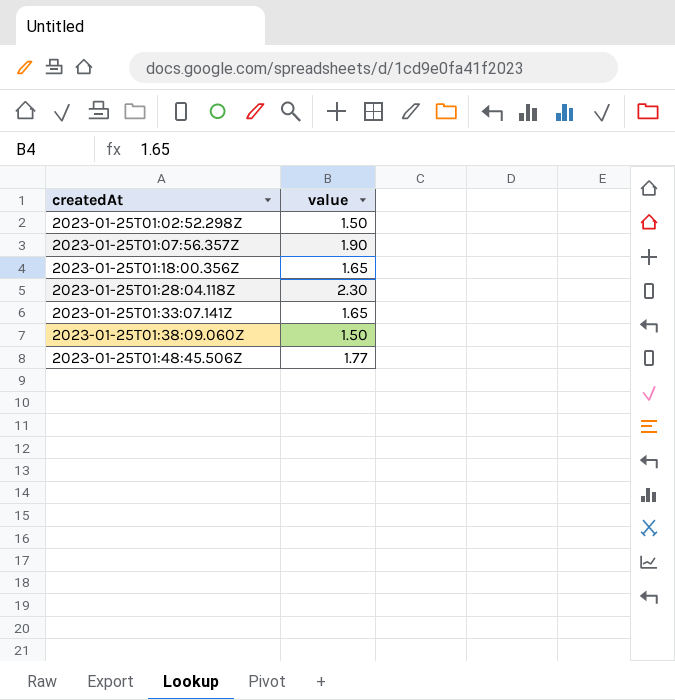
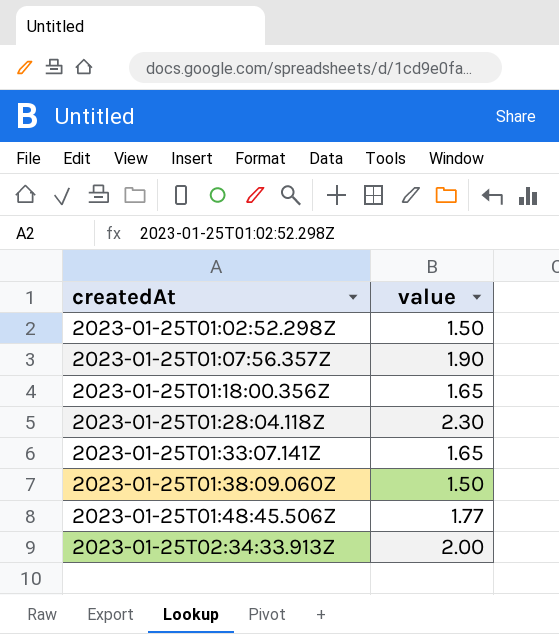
row 2023-01-25T02:34:33.913Z: none -> 2.00

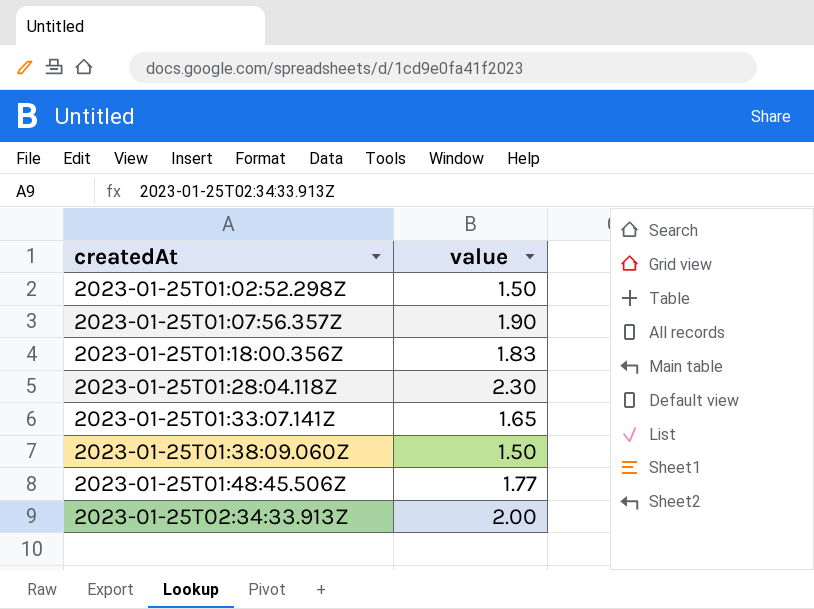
2023-01-25T01:18:00.356Z | value: 1.65 -> 1.83

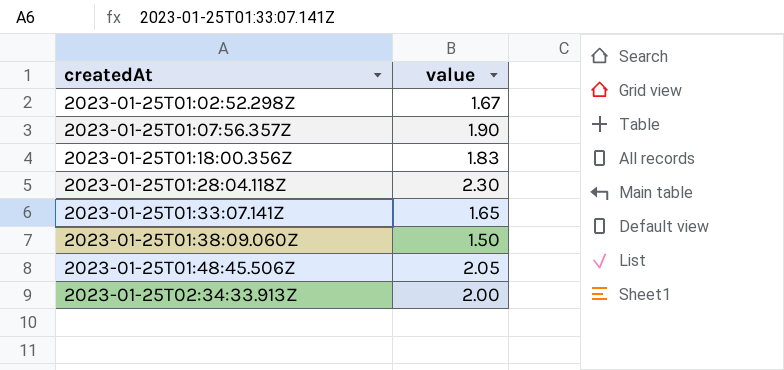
2023-01-25T01:02:52.298Z | value: 1.50 -> 1.67
2023-01-25T01:48:45.506Z | value: 1.77 -> 2.05

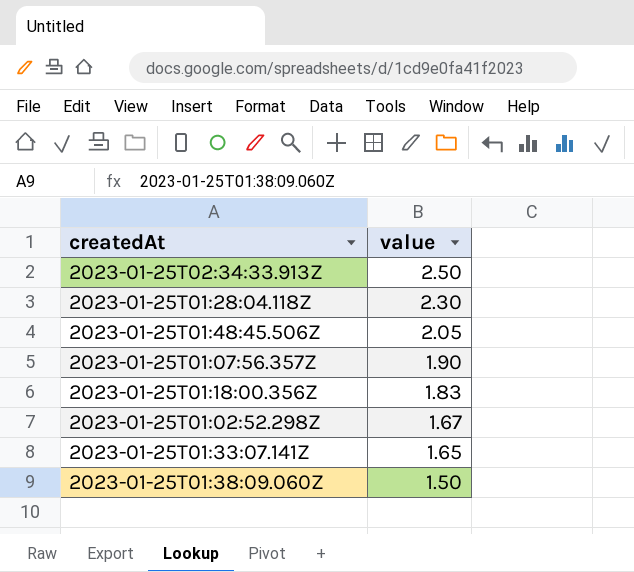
row order: createdAt ascending -> value descending
2023-01-25T02:34:33.913Z | value: 2.00 -> 2.50

